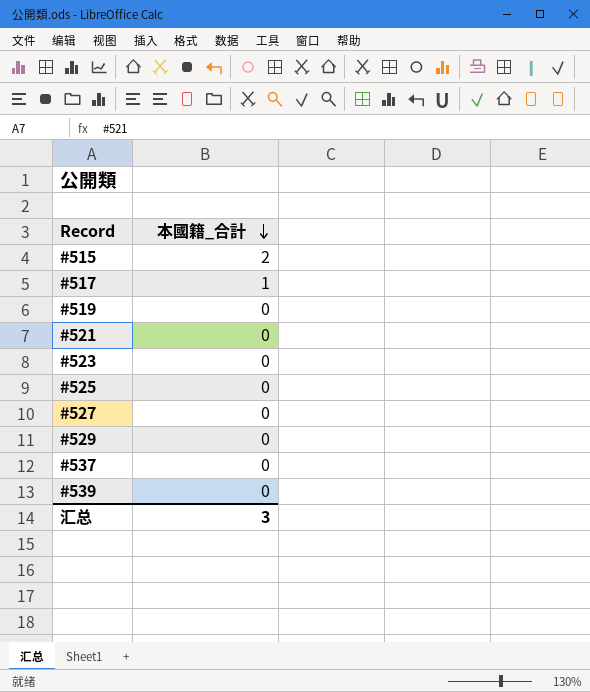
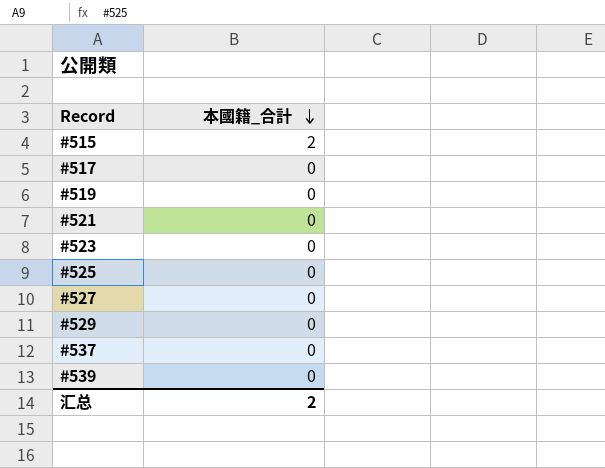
#517 | 本國籍_合計: 1 -> 0
汇总 | 本國籍_合計: 3 -> 2

